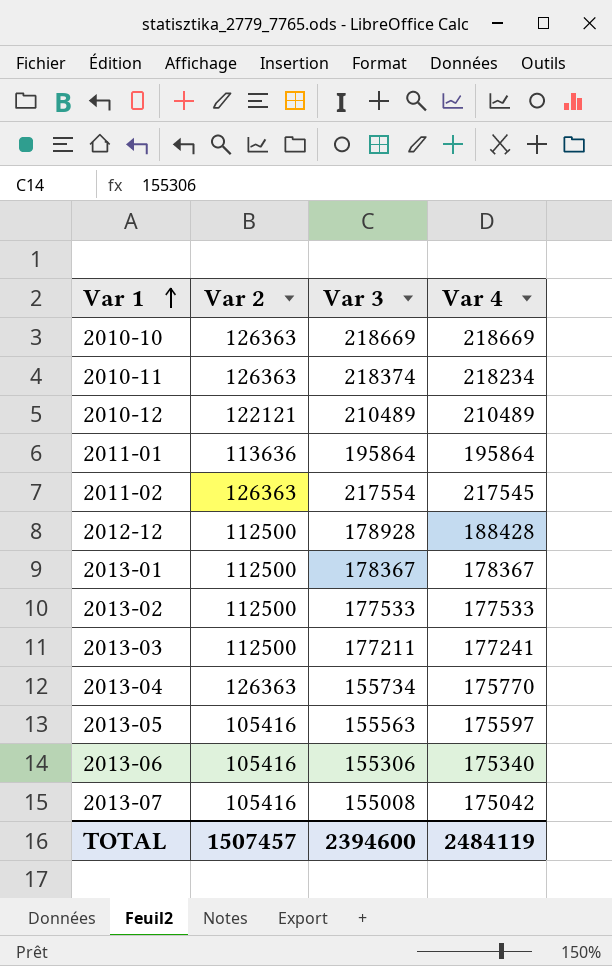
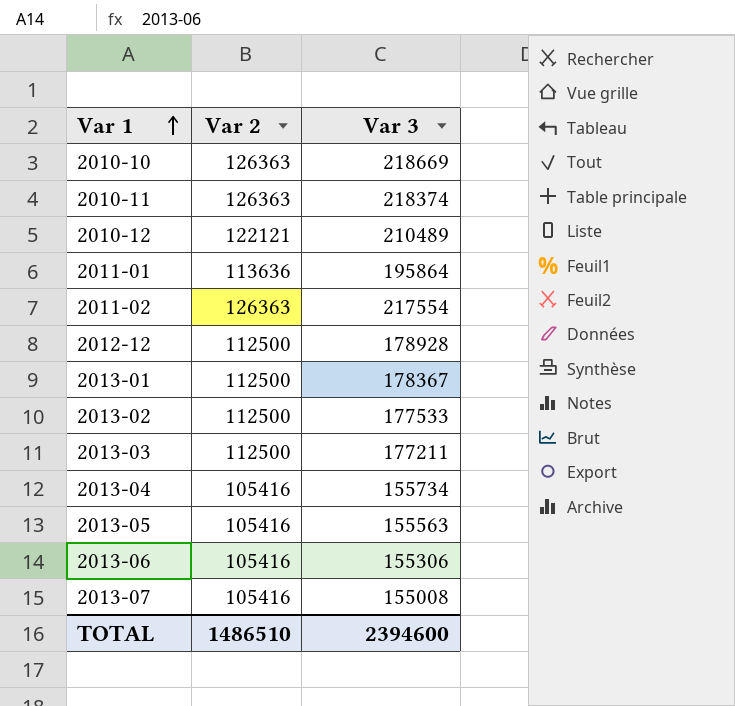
column Var 4 | position: 4 -> none
2013-04 | Var 2: 126363 -> 105416
TOTAL | Var 2: 1507457 -> 1486510

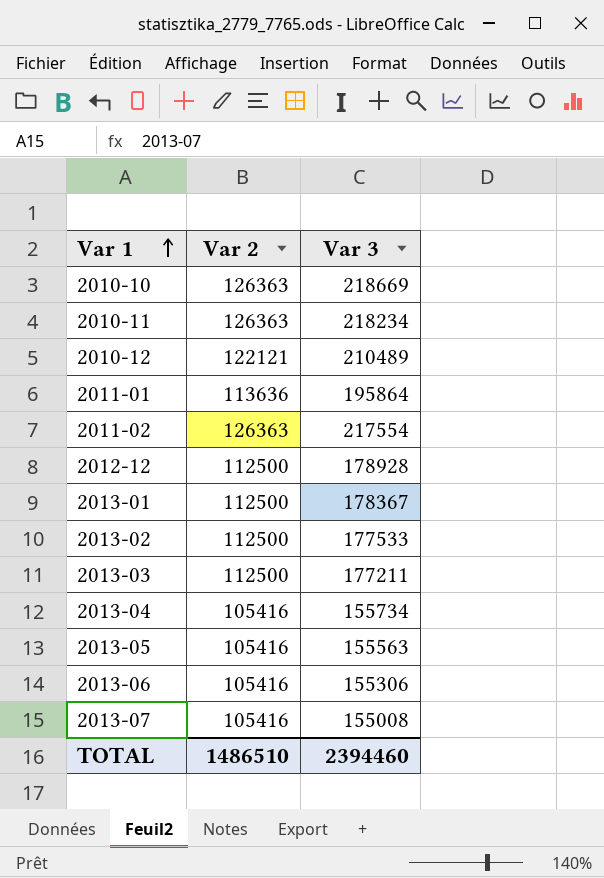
2010-11 | Var 3: 218374 -> 218234
TOTAL | Var 3: 2394600 -> 2394460

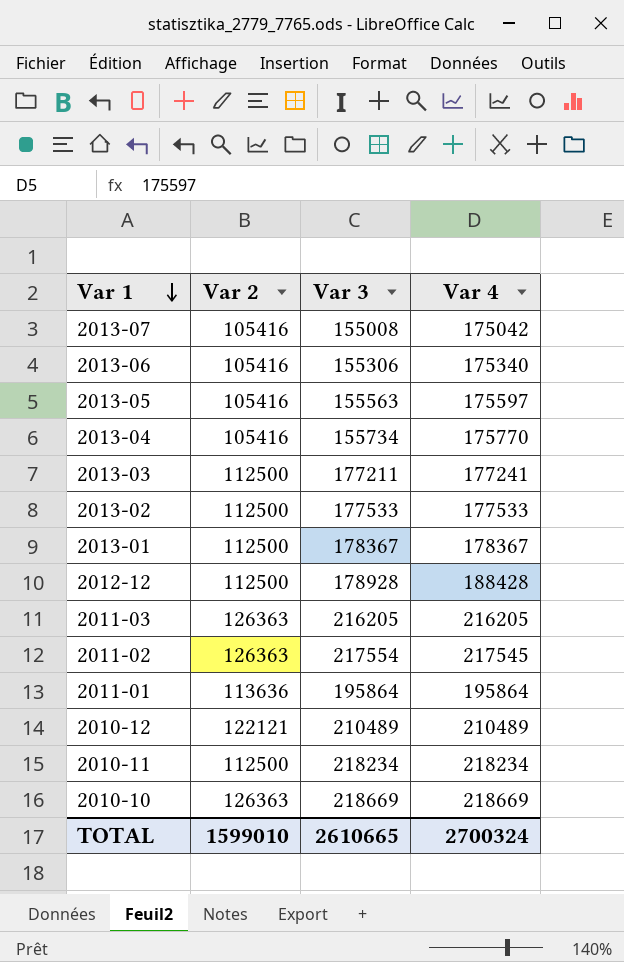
row order: Var 1 ascending -> Var 1 descending
column Var 4 | position: none -> 4
row 2011-03: none -> 126363 | 216205 | 216205
2010-11 | Var 2: 126363 -> 112500
TOTAL | Var 2: 1486510 -> 1599010
TOTAL | Var 3: 2394460 -> 2610665

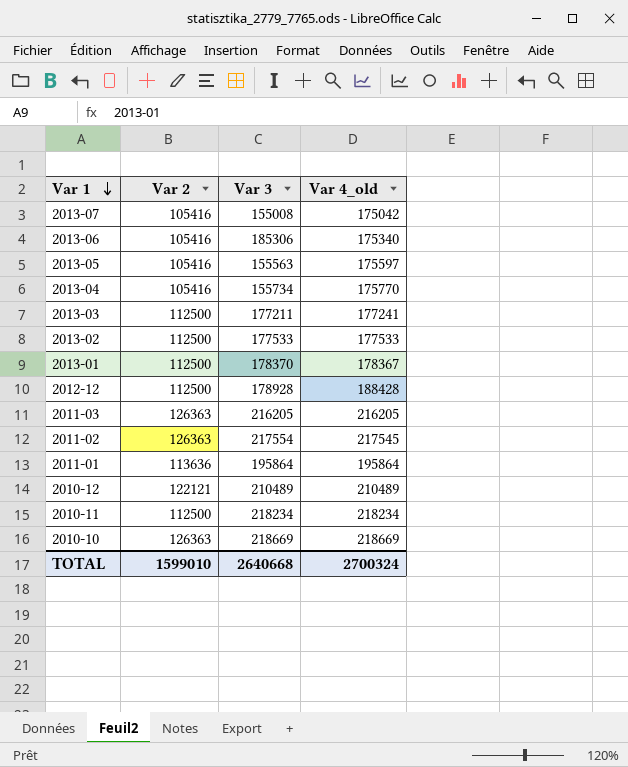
column name: Var 4 -> Var 4_old
2013-06 | Var 3: 155306 -> 185306
2013-01 | Var 3: 178367 -> 178370
TOTAL | Var 3: 2610665 -> 2640668

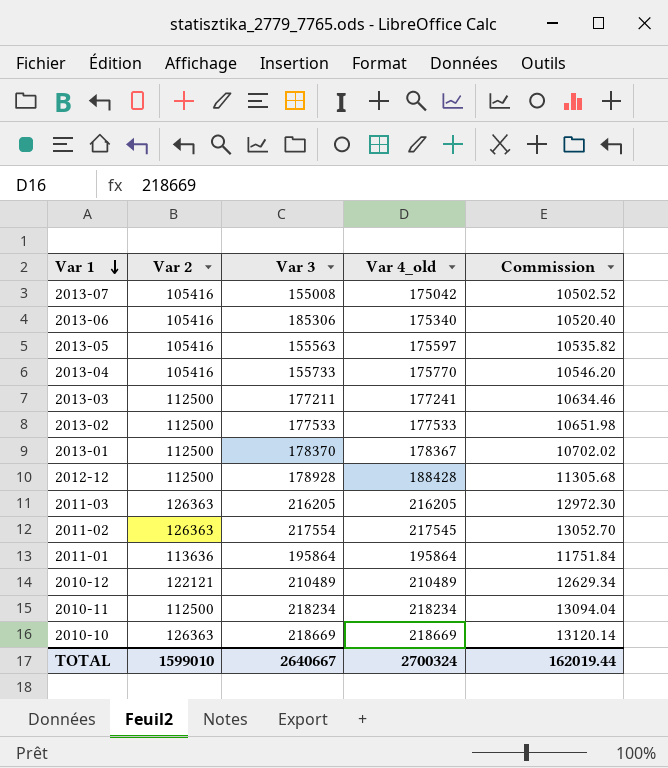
column Commission | formula: none -> [Var 4_old] * 0.06
2013-04 | Var 3: 155734 -> 155733
TOTAL | Var 3: 2640668 -> 2640667

